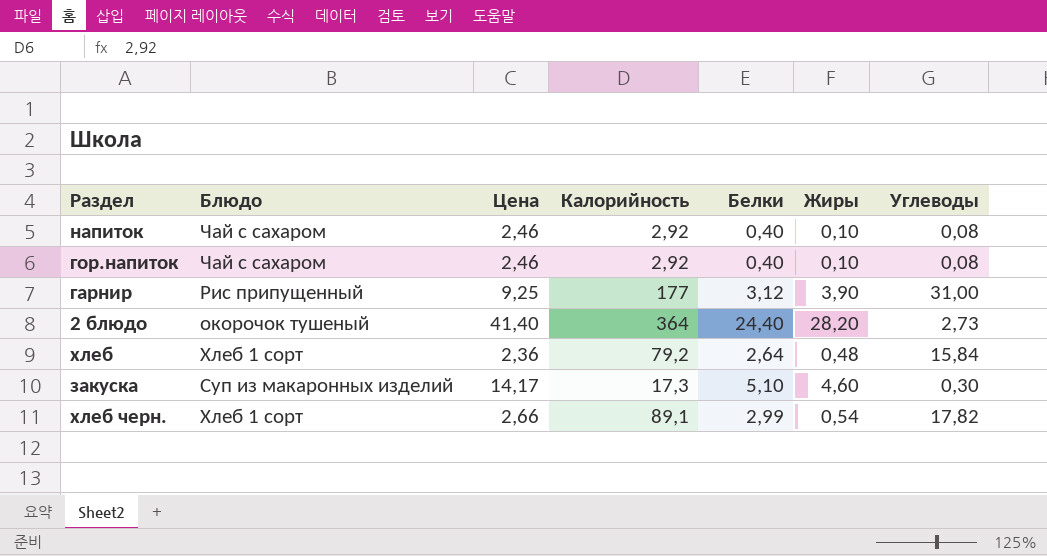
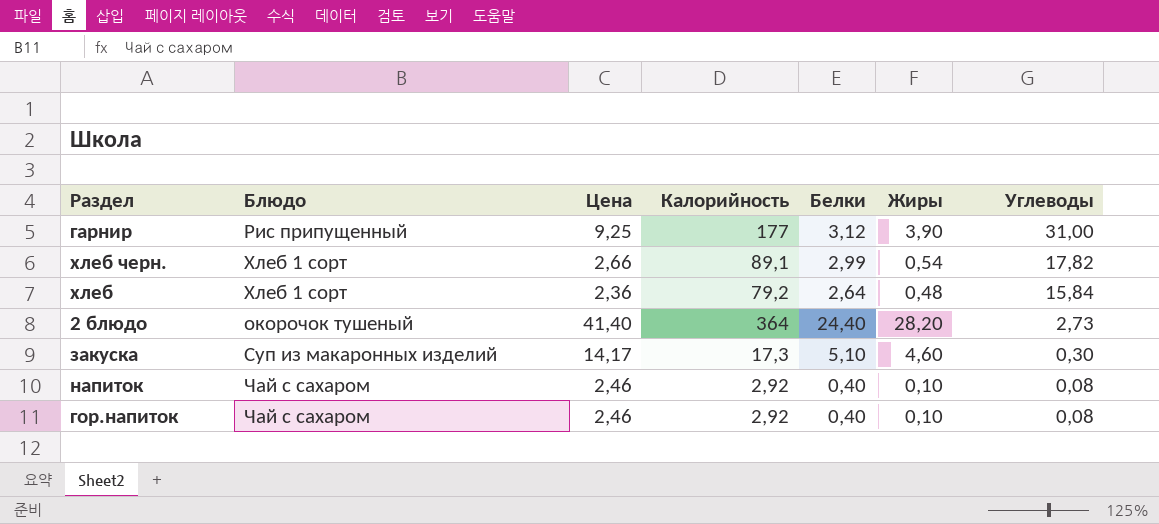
row order: none -> Углеводы descending

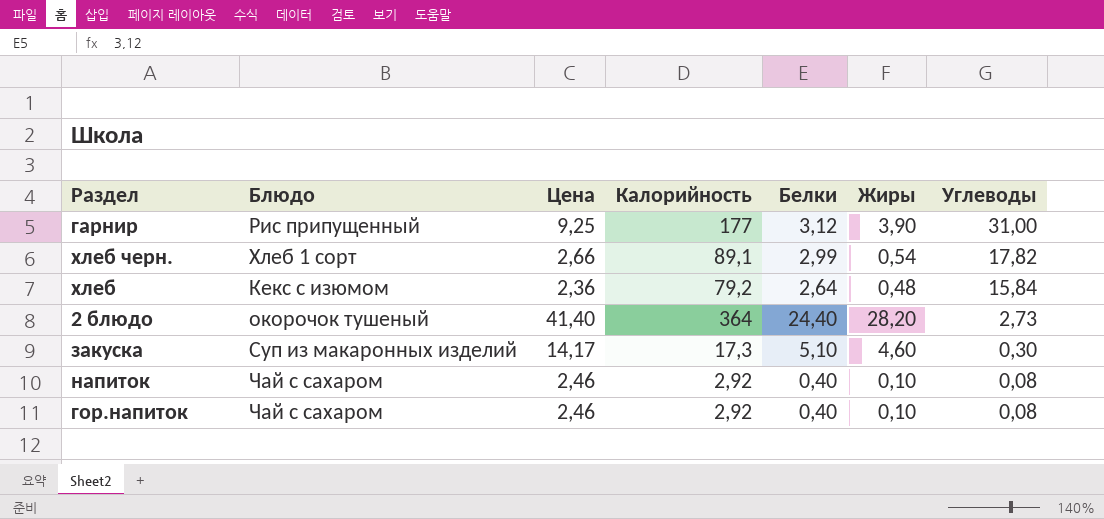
хлеб | Блюдо: Хлеб 1 сорт -> Кекс с изюмом

